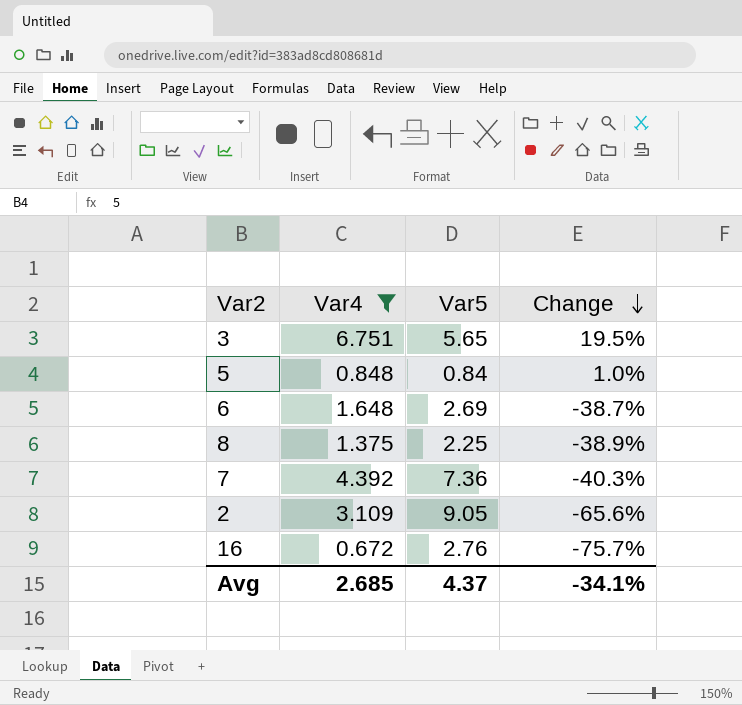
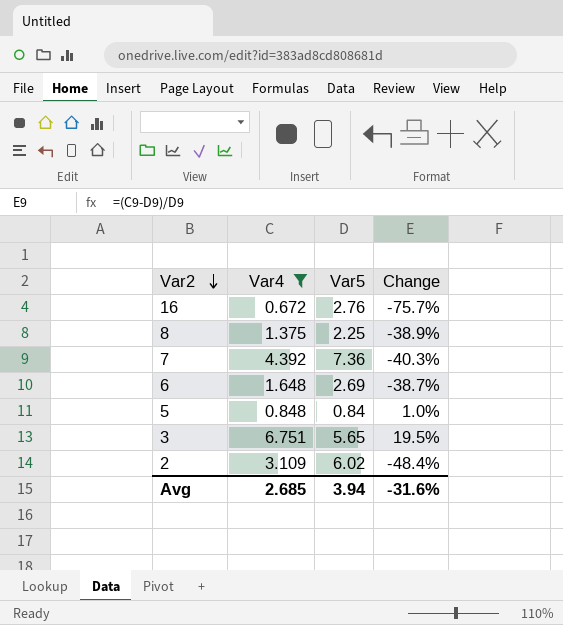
row order: Change descending -> Var2 descending
2 | Var5: 9.05 -> 6.02
2 | Change: -65.6% -> -48.4%
Avg | Var5: 4.37 -> 3.94
Avg | Change: -34.1% -> -31.6%

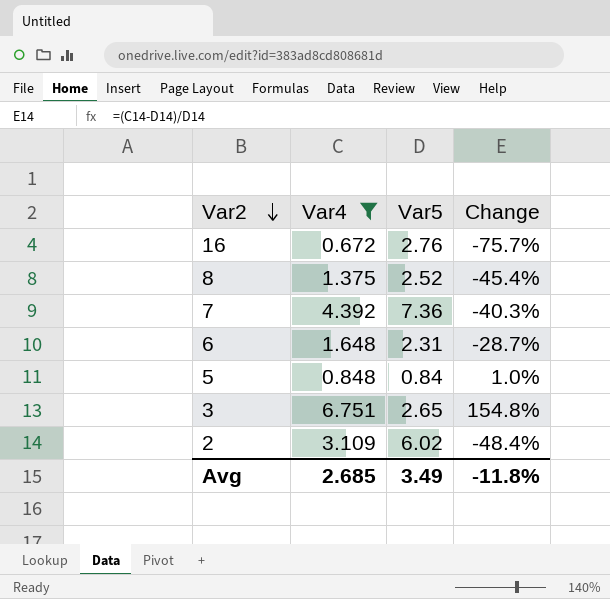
8 | Var5: 2.25 -> 2.52
8 | Change: -38.9% -> -45.4%
6 | Var5: 2.69 -> 2.31
6 | Change: -38.7% -> -28.7%
3 | Var5: 5.65 -> 2.65
3 | Change: 19.5% -> 154.8%
Avg | Var5: 3.94 -> 3.49
Avg | Change: -31.6% -> -11.8%

